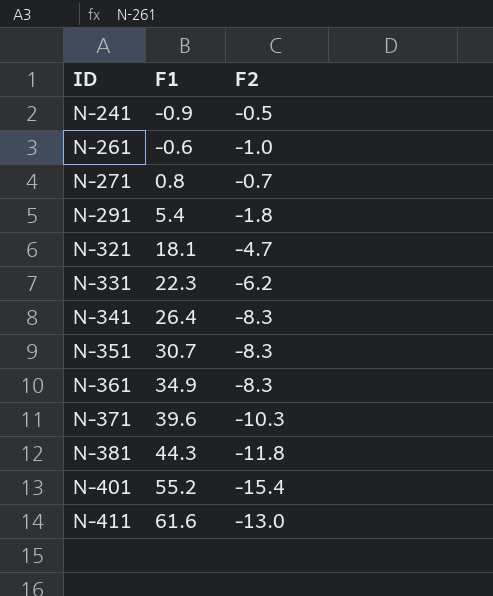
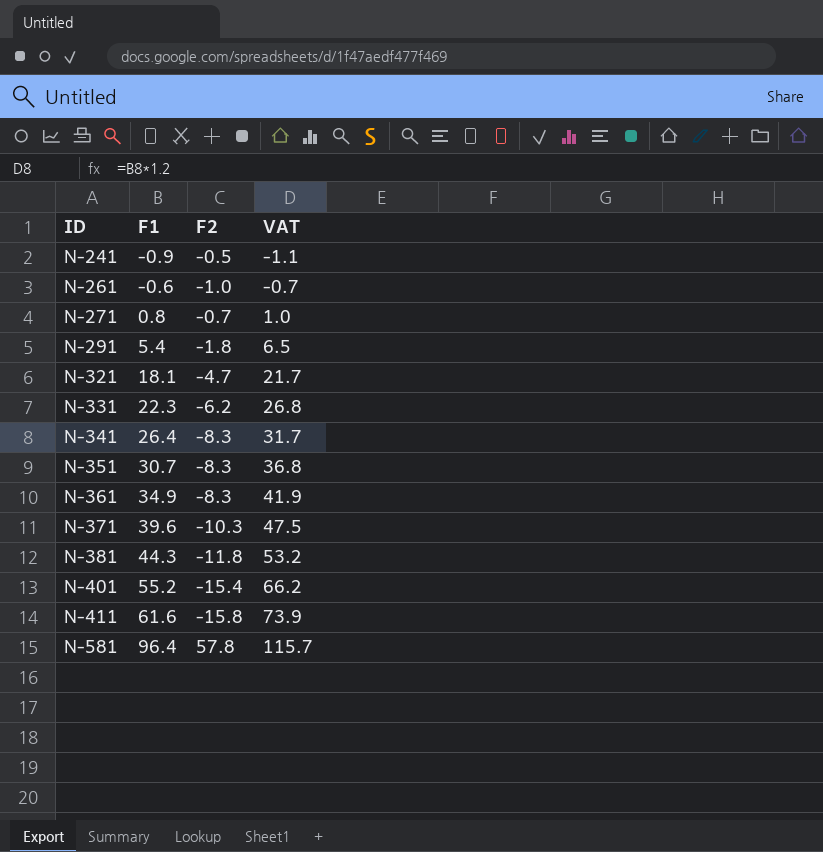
column VAT | formula: none -> [F1] * 1.2
N-411 | F2: -13.0 -> -15.8
row N-581: none -> 96.4 | 57.8 | 115.7

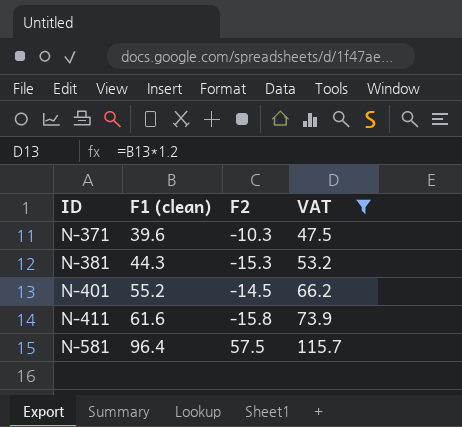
filter: none -> VAT >= 47.5
column name: F1 -> F1 (clean)
N-381 | F2: -11.8 -> -15.3
N-401 | F2: -15.4 -> -14.5
N-581 | F2: 57.8 -> 57.5

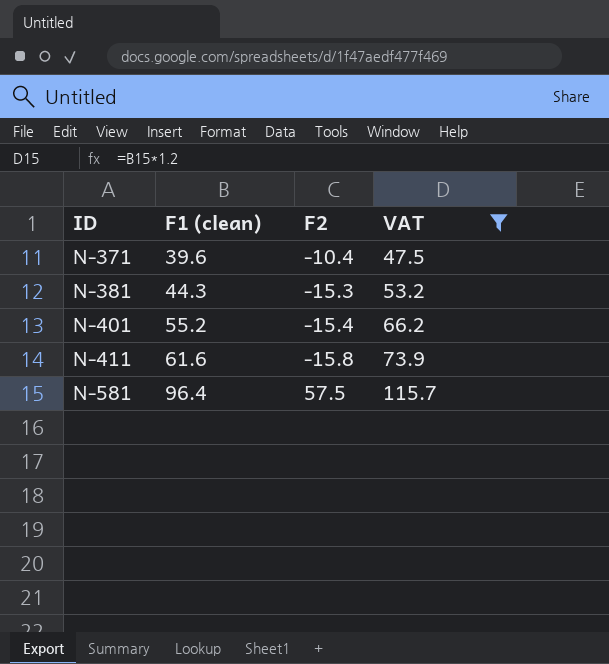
N-371 | F2: -10.3 -> -10.4
N-401 | F2: -14.5 -> -15.4

